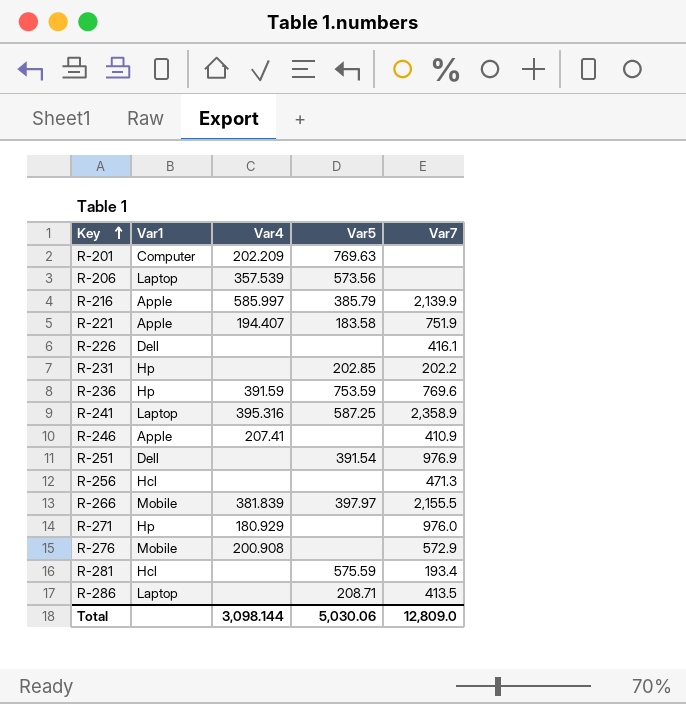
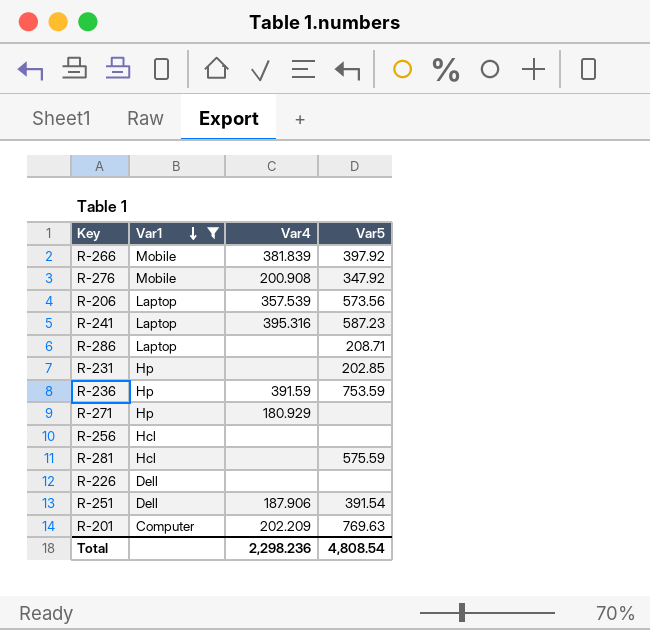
filter: none -> Var1 != Apple
row order: Key ascending -> Var1 descending
column Var7 | position: 5 -> none
R-266 | Var5: 397.97 -> 397.92
R-276 | Var5: none -> 347.92
R-241 | Var5: 587.25 -> 587.23
R-251 | Var4: none -> 187.906
Total | Var4: 3,098.144 -> 2,298.236
Total | Var5: 5,030.06 -> 4,808.54

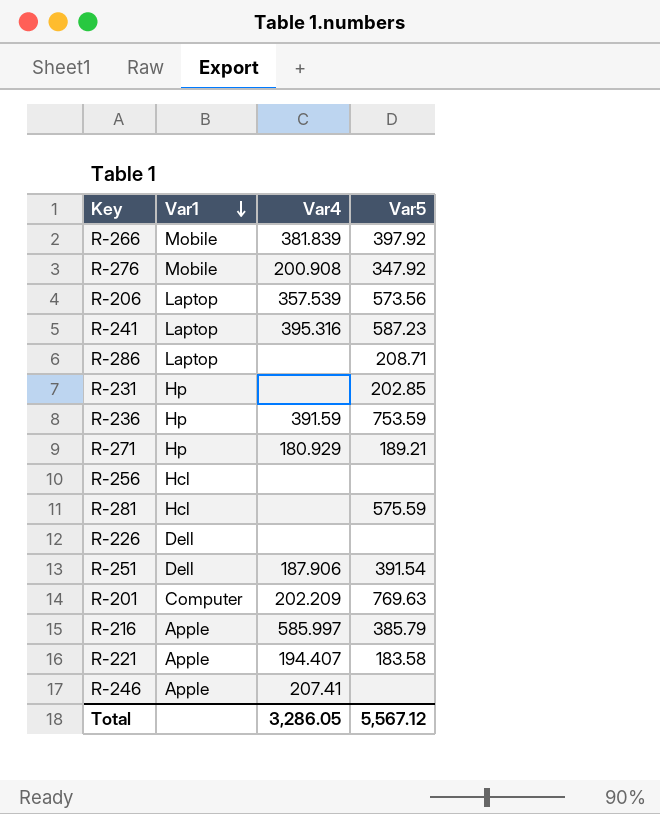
filter: Var1 != Apple -> none
R-271 | Var5: none -> 189.21
Total | Var4: 2,298.236 -> 3,286.05
Total | Var5: 4,808.54 -> 5,567.12

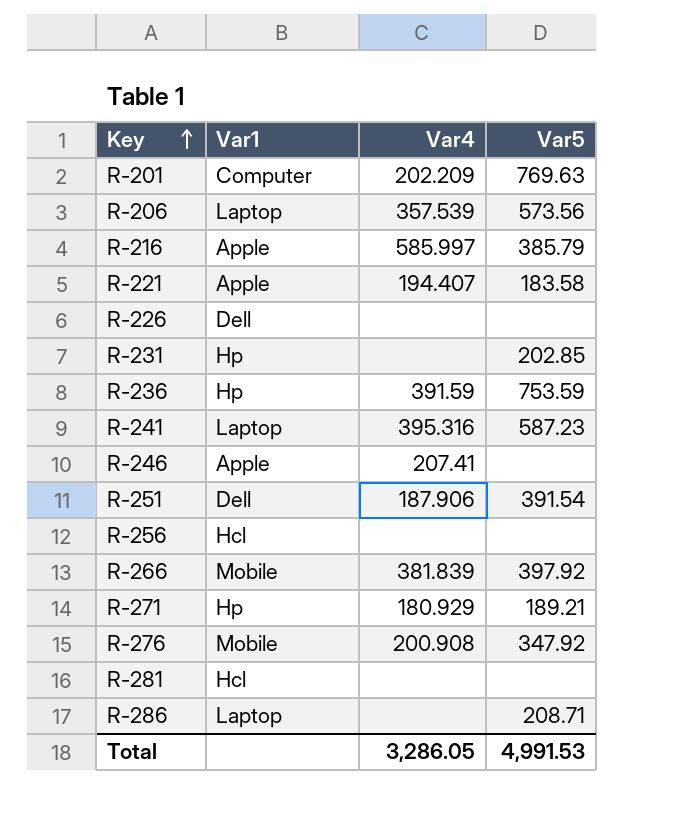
row order: Var1 descending -> Key ascending
R-281 | Var5: 575.59 -> none
Total | Var5: 5,567.12 -> 4,991.53

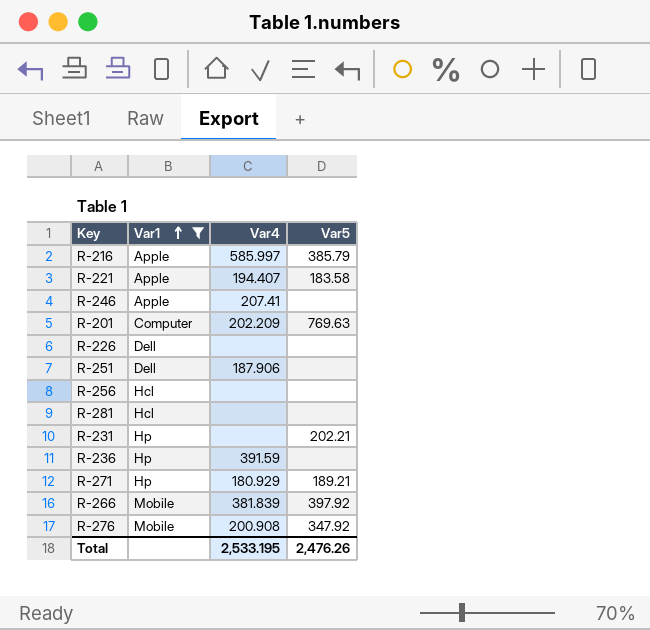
filter: none -> Var1 != Laptop
row order: Key ascending -> Var1 ascending
R-251 | Var5: 391.54 -> none
R-231 | Var5: 202.85 -> 202.21
R-236 | Var5: 753.59 -> none
Total | Var4: 3,286.05 -> 2,533.195
Total | Var5: 4,991.53 -> 2,476.26

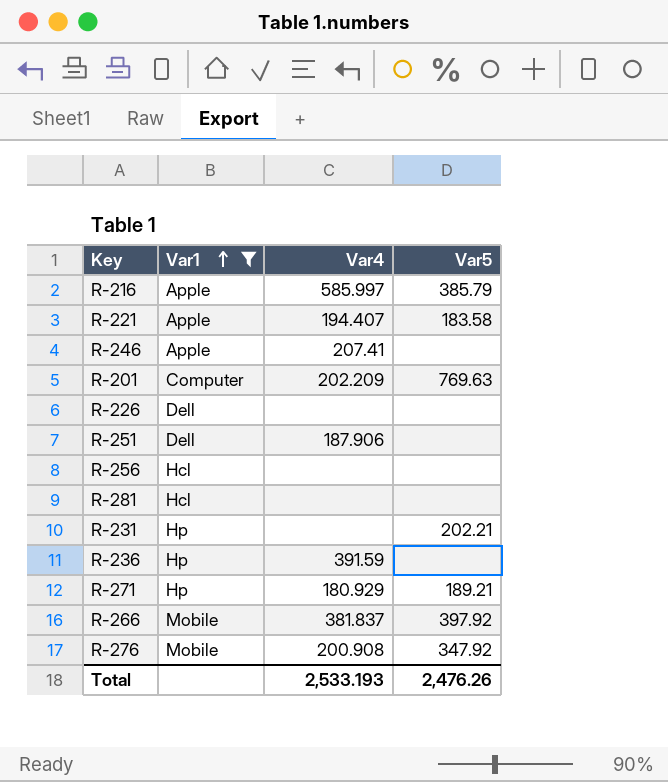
R-266 | Var4: 381.839 -> 381.837
Total | Var4: 2,533.195 -> 2,533.193

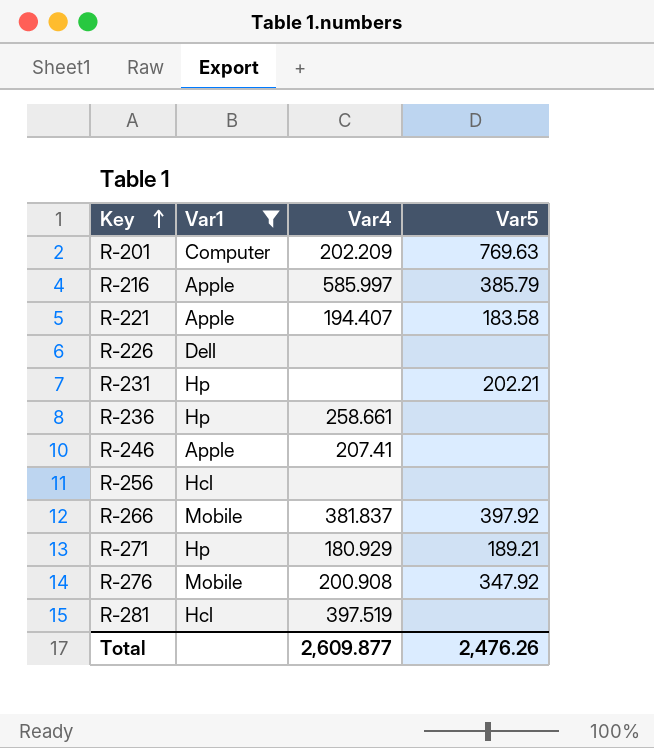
row order: Var1 ascending -> Key ascending
row R-251: Dell | 187.906 | none -> none
R-236 | Var4: 391.59 -> 258.661
R-281 | Var4: none -> 397.519
Total | Var4: 2,533.193 -> 2,609.877

